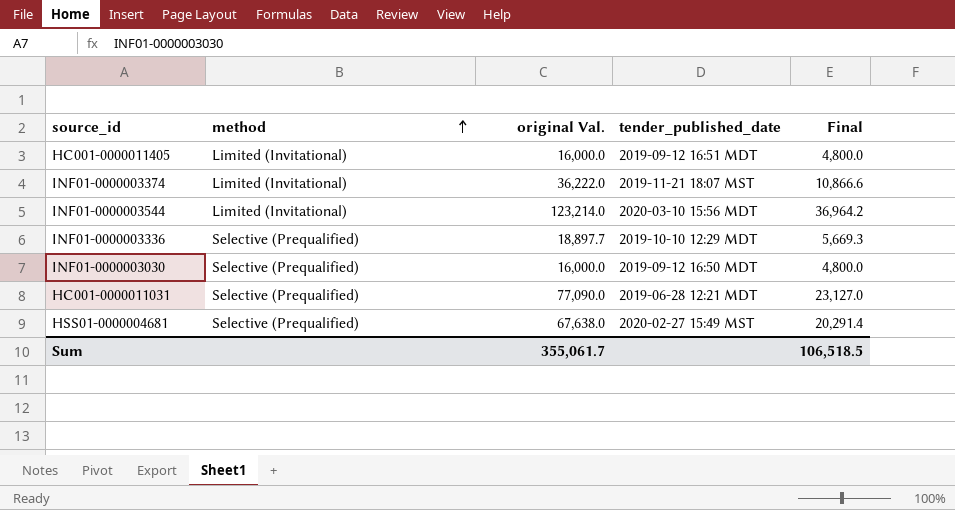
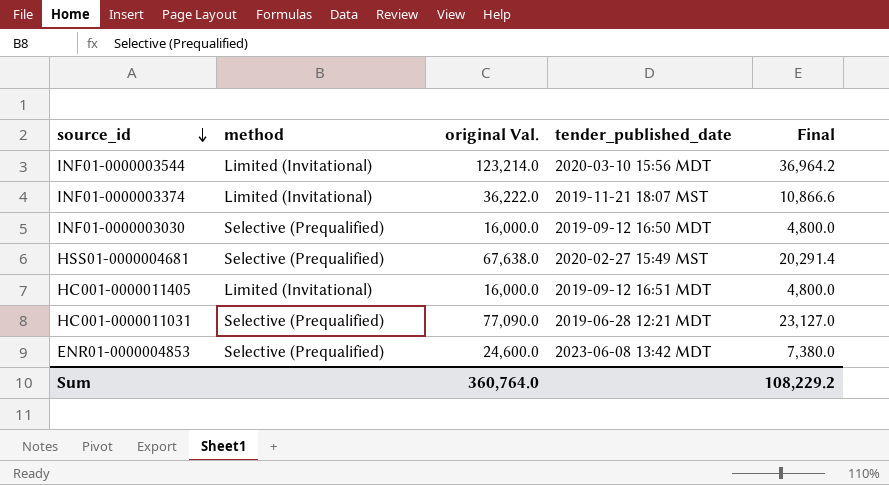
row order: method ascending -> source_id descending
row INF01-0000003336: Selective (Prequalified) | 18,897.7 | 2019-10-10 12:29 MDT | 5,669.3 -> none
row ENR01-0000004853: none -> Selective (Prequalified) | 24,600.0 | 2023-06-08 13:42 MDT | 7,380.0
Sum | original Val.: 355,061.7 -> 360,764.0
Sum | Final: 106,518.5 -> 108,229.2

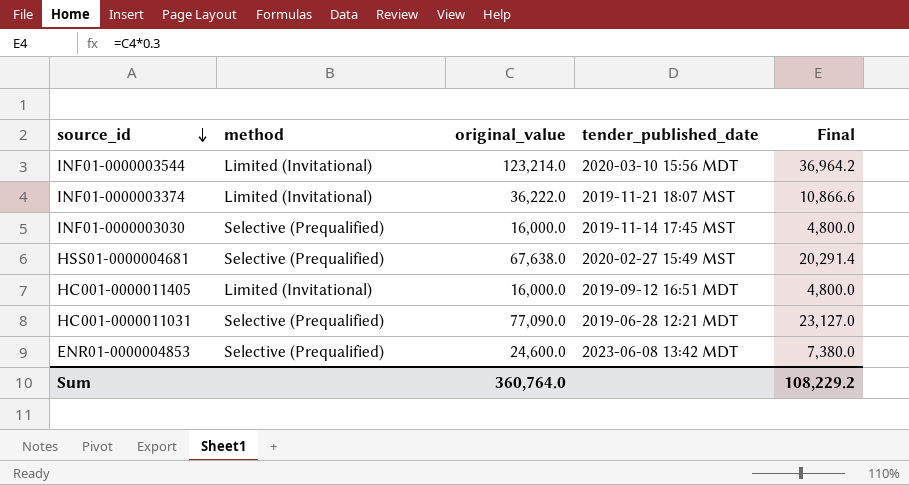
column name: original Val. -> original_value
INF01-0000003030 | tender_published_date: 2019-09-12 16:50 MDT -> 2019-11-14 17:45 MST

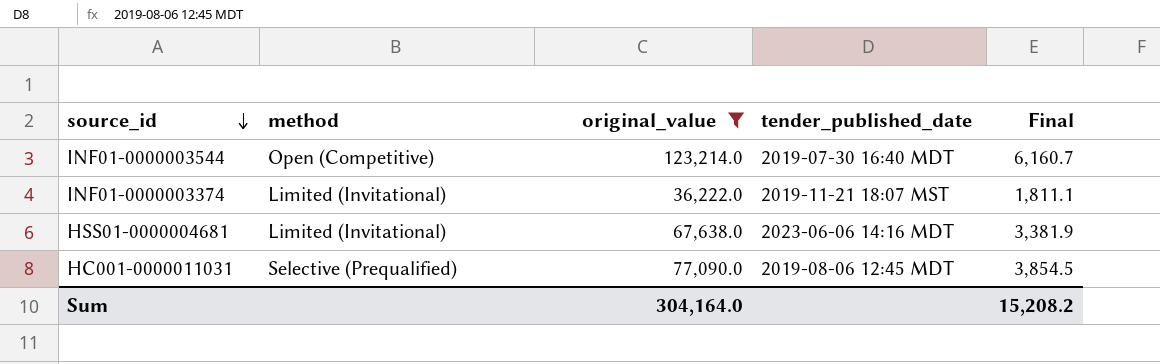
filter: none -> original_value >= 36,222.0
column Final | formula: [original_value] * 0.3 -> [original_value] * 0.05
INF01-0000003544 | method: Limited (Invitational) -> Open (Competitive)
INF01-0000003544 | tender_published_date: 2020-03-10 15:56 MDT -> 2019-07-30 16:40 MDT
HSS01-0000004681 | method: Selective (Prequalified) -> Limited (Invitational)
HSS01-0000004681 | tender_published_date: 2020-02-27 15:49 MST -> 2023-06-06 14:16 MDT
HC001-0000011031 | tender_published_date: 2019-06-28 12:21 MDT -> 2019-08-06 12:45 MDT
Sum | original_value: 360,764.0 -> 304,164.0
Sum | Final: 108,229.2 -> 15,208.2

